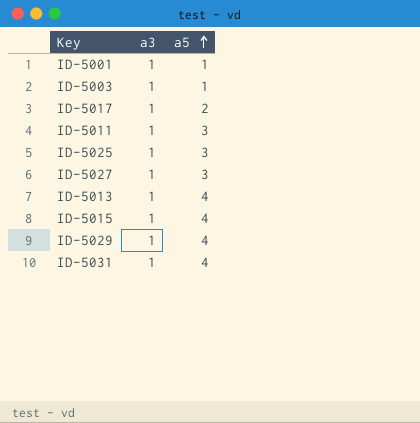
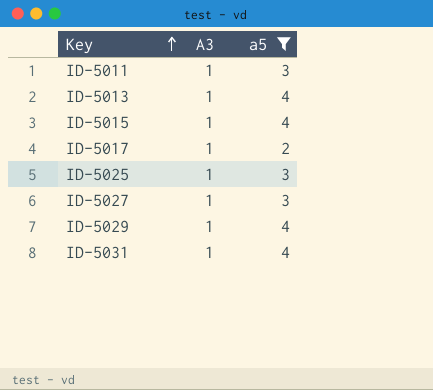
filter: none -> a5 != 1
row order: a5 ascending -> Key ascending
column name: a3 -> A3

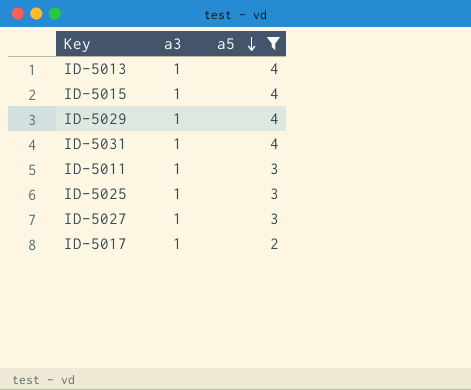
row order: Key ascending -> a5 descending
column name: A3 -> a3

